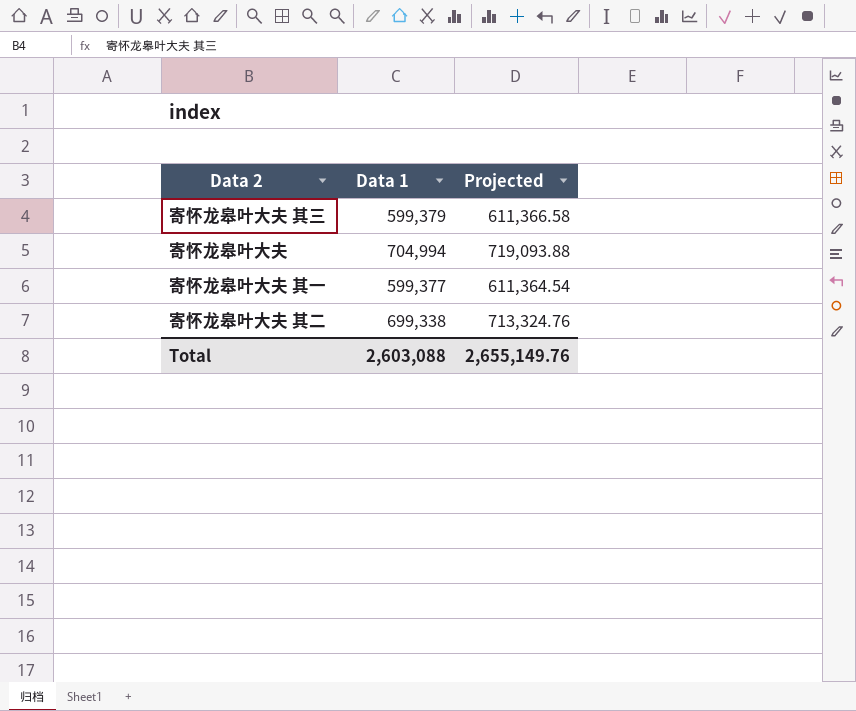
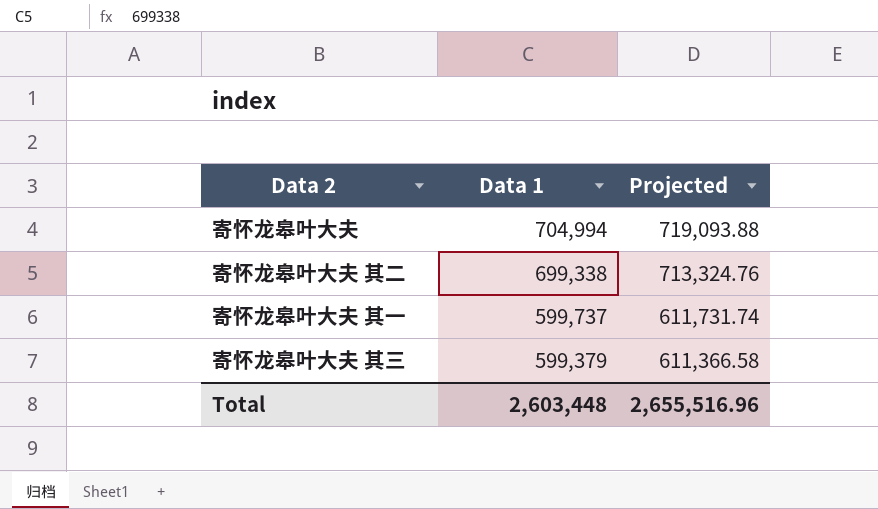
row order: none -> Data 1 descending
寄怀龙皋叶大夫 其一 | Data 1: 599,377 -> 599,737
寄怀龙皋叶大夫 其一 | Projected: 611,364.54 -> 611,731.74
Total | Data 1: 2,603,088 -> 2,603,448
Total | Projected: 2,655,149.76 -> 2,655,516.96

